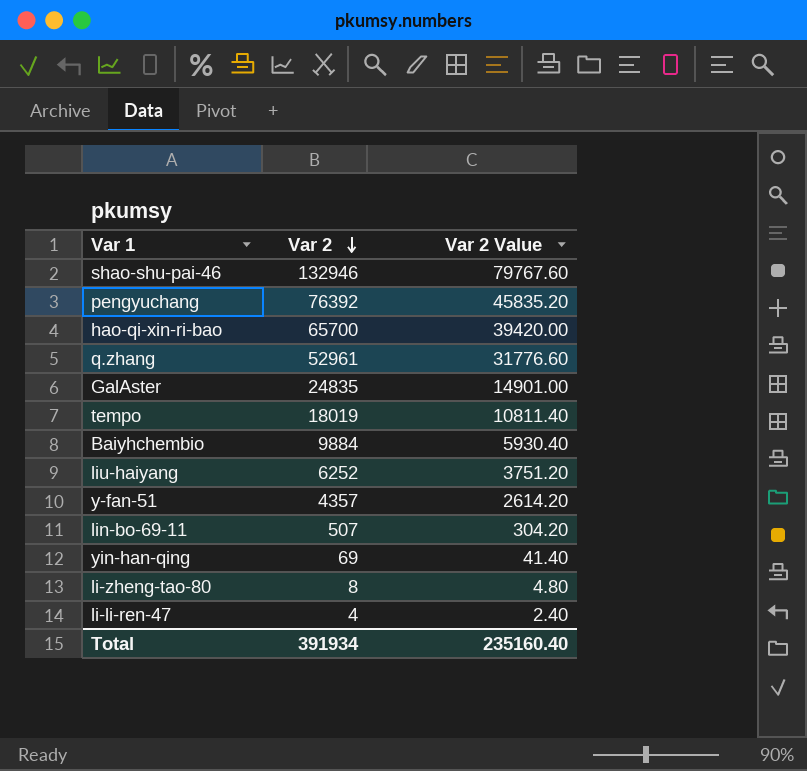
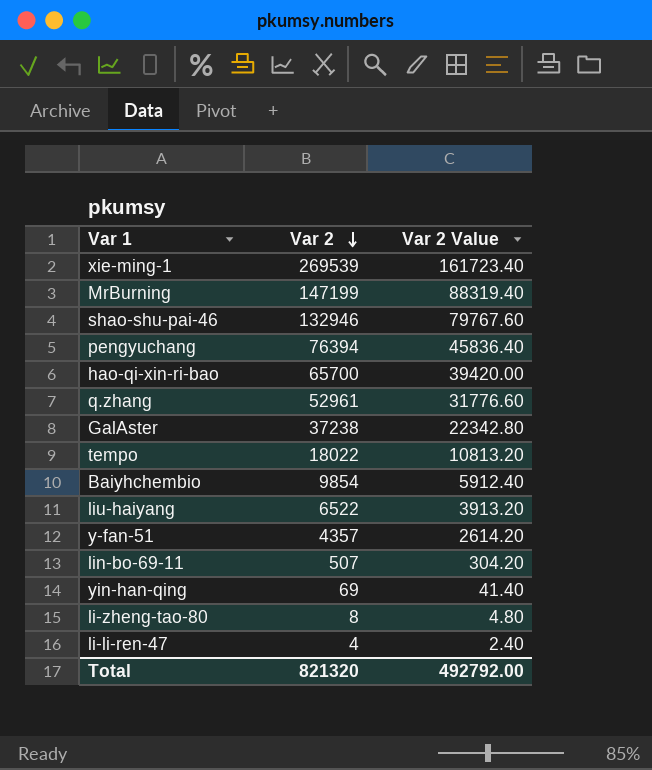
row xie-ming-1: none -> 269539 | 161723.40
row MrBurning: none -> 147199 | 88319.40
pengyuchang | Var 2: 76392 -> 76394
pengyuchang | Var 2 Value: 45835.20 -> 45836.40
GalAster | Var 2: 24835 -> 37238
GalAster | Var 2 Value: 14901.00 -> 22342.80
tempo | Var 2: 18019 -> 18022
tempo | Var 2 Value: 10811.40 -> 10813.20
Baiyhchembio | Var 2: 9884 -> 9854
Baiyhchembio | Var 2 Value: 5930.40 -> 5912.40
liu-haiyang | Var 2: 6252 -> 6522
liu-haiyang | Var 2 Value: 3751.20 -> 3913.20
Total | Var 2: 391934 -> 821320
Total | Var 2 Value: 235160.40 -> 492792.00

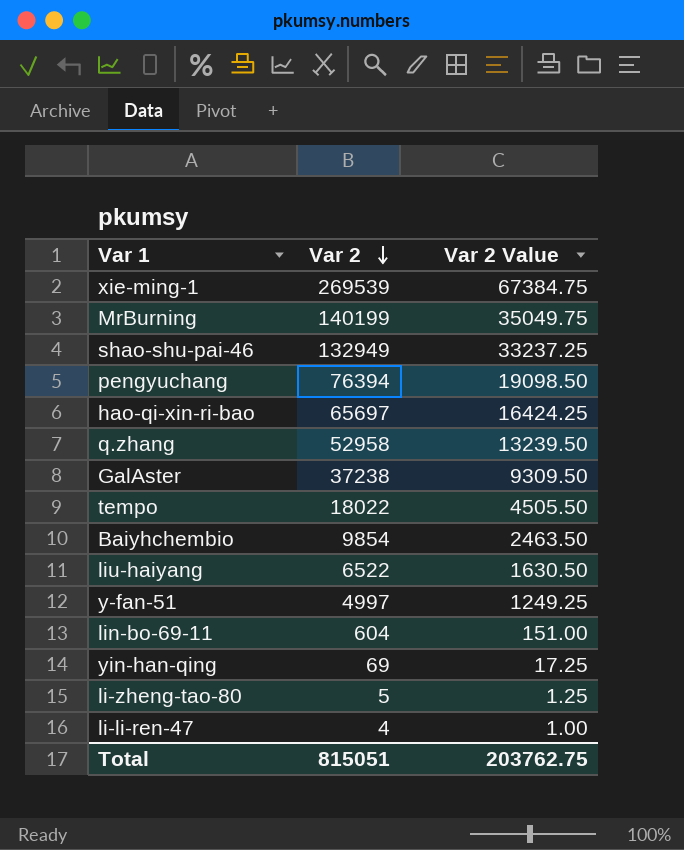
column Var 2 Value | formula: [Var 2] * 0.6 -> [Var 2] * 0.25
MrBurning | Var 2: 147199 -> 140199
shao-shu-pai-46 | Var 2: 132946 -> 132949
hao-qi-xin-ri-bao | Var 2: 65700 -> 65697
q.zhang | Var 2: 52961 -> 52958
y-fan-51 | Var 2: 4357 -> 4997
lin-bo-69-11 | Var 2: 507 -> 604
li-zheng-tao-80 | Var 2: 8 -> 5
Total | Var 2: 821320 -> 815051
Total | Var 2 Value: 492792.00 -> 203762.75

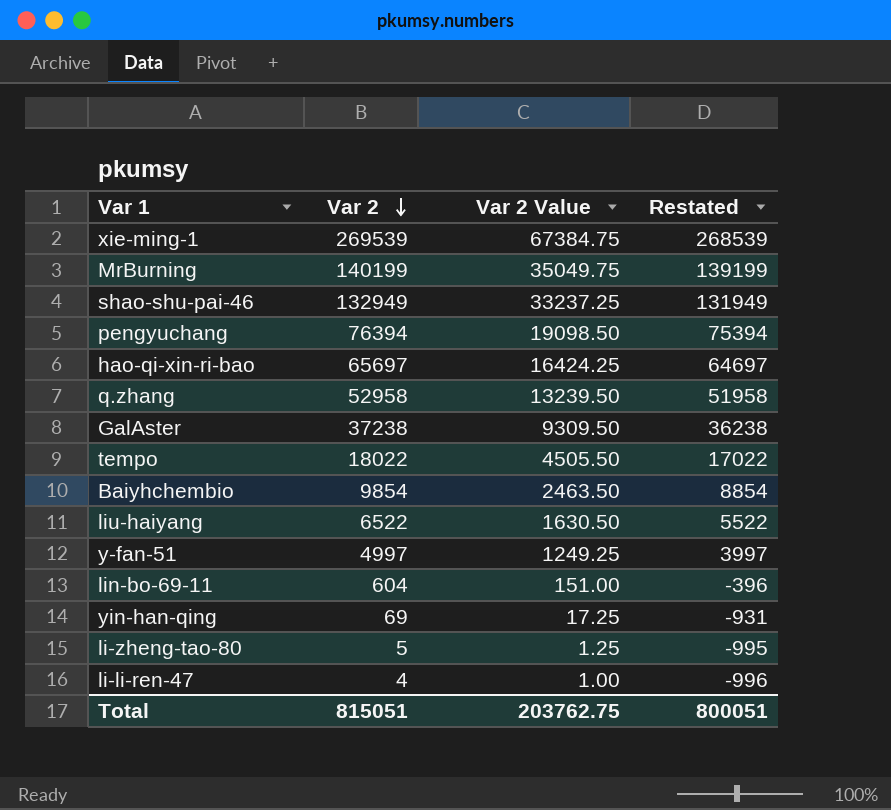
column Restated | formula: none -> [Var 2] - 1000

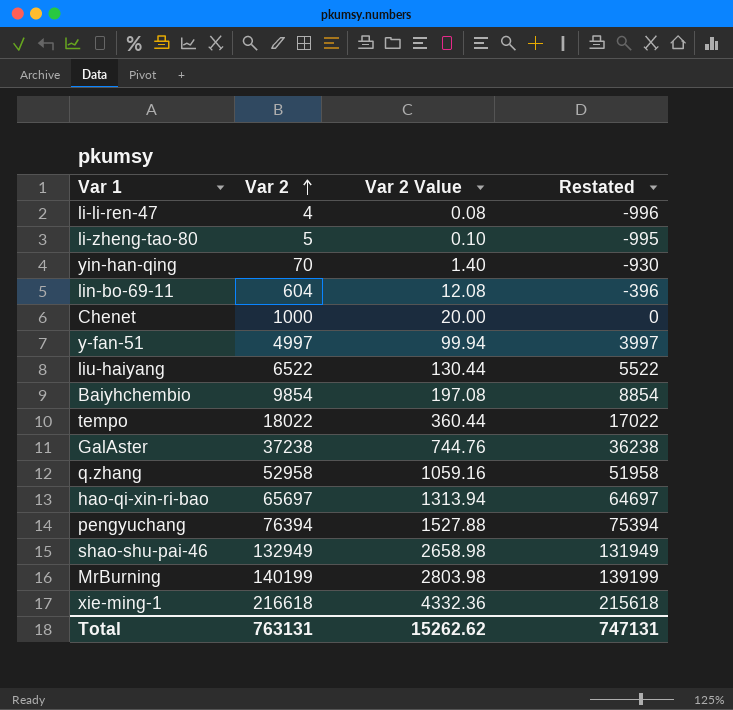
row order: Var 2 descending -> Var 2 ascending
column Var 2 Value | formula: [Var 2] * 0.25 -> [Var 2] * 0.02
yin-han-qing | Var 2: 69 -> 70
yin-han-qing | Restated: -931 -> -930
row Chenet: none -> 1000 | 20.00 | 0
xie-ming-1 | Var 2: 269539 -> 216618
xie-ming-1 | Restated: 268539 -> 215618
Total | Var 2: 815051 -> 763131
Total | Var 2 Value: 203762.75 -> 15262.62
Total | Restated: 800051 -> 747131

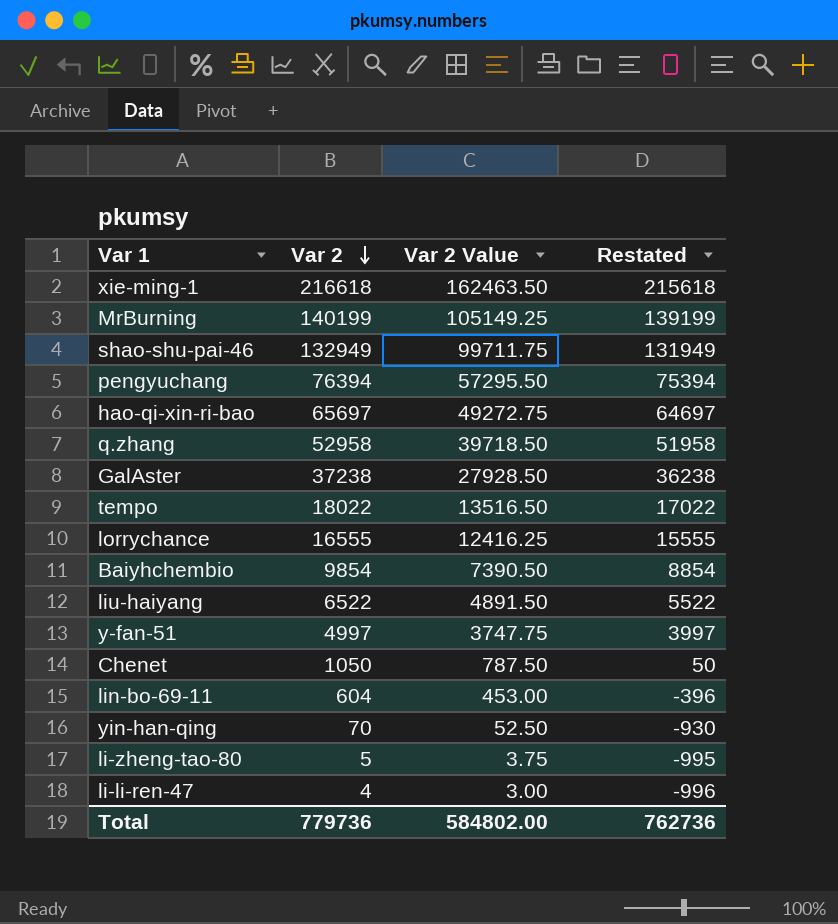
row order: Var 2 ascending -> Var 2 descending
column Var 2 Value | formula: [Var 2] * 0.02 -> [Var 2] * 0.75
row lorrychance: none -> 16555 | 12416.25 | 15555
Chenet | Var 2: 1000 -> 1050
Chenet | Restated: 0 -> 50
Total | Var 2: 763131 -> 779736
Total | Var 2 Value: 15262.62 -> 584802.00
Total | Restated: 747131 -> 762736

